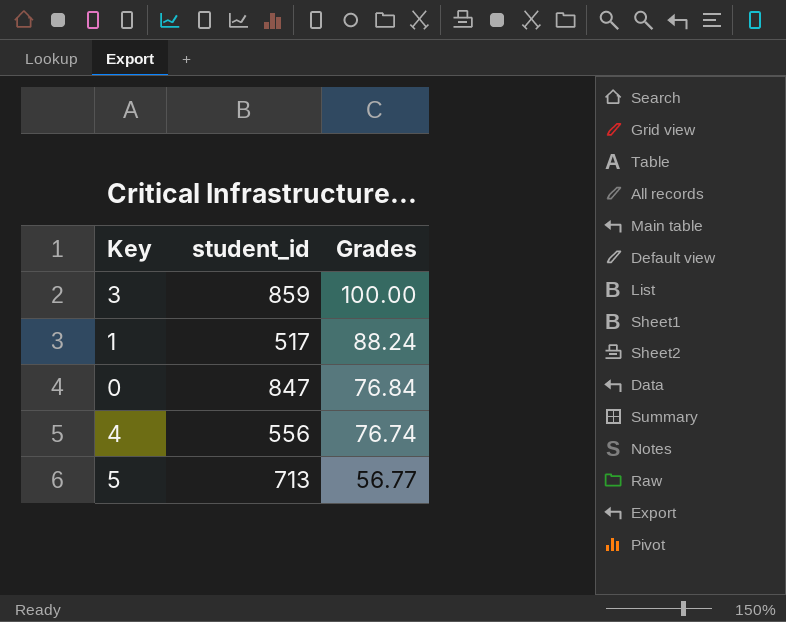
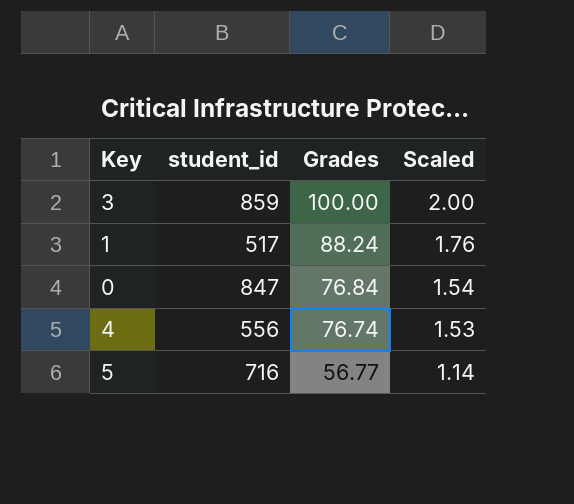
column Scaled | formula: none -> [Grades] * 0.02
5 | student_id: 713 -> 716

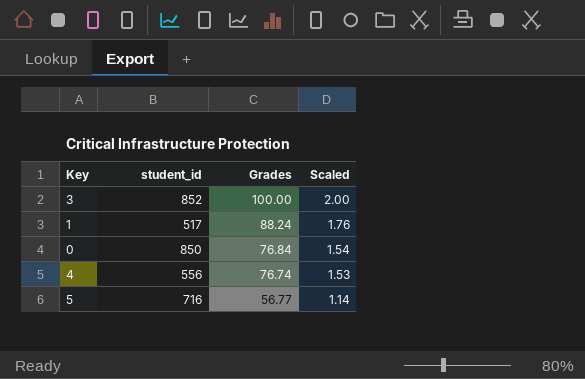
3 | student_id: 859 -> 852
0 | student_id: 847 -> 850

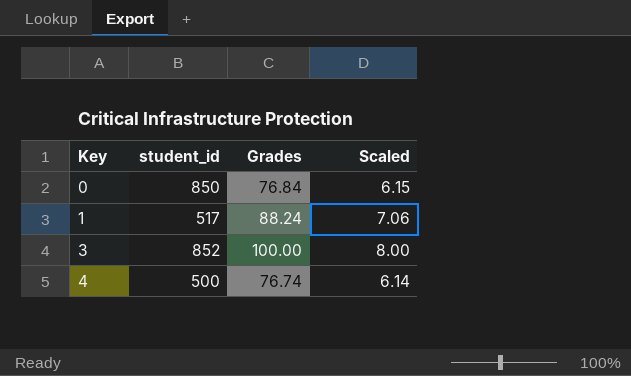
row order: Grades descending -> Key ascending
column Scaled | formula: [Grades] * 0.02 -> [Grades] * 0.08
row 5: 716 | 56.77 | 1.14 -> none
4 | student_id: 556 -> 500

